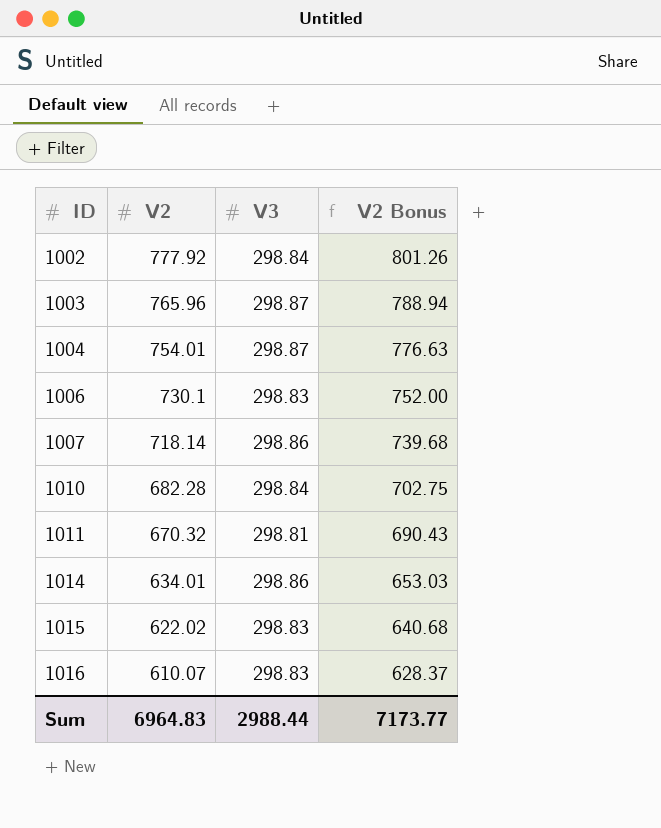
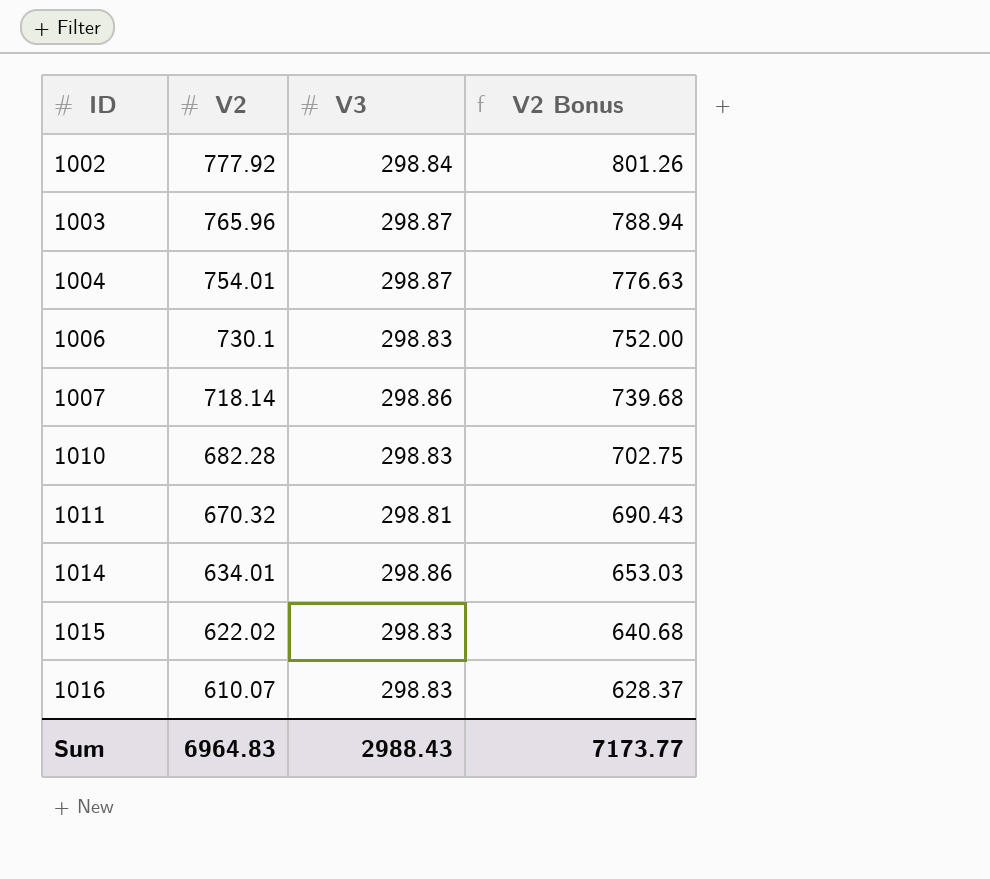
1010 | V3: 298.84 -> 298.83
Sum | V3: 2988.44 -> 2988.43

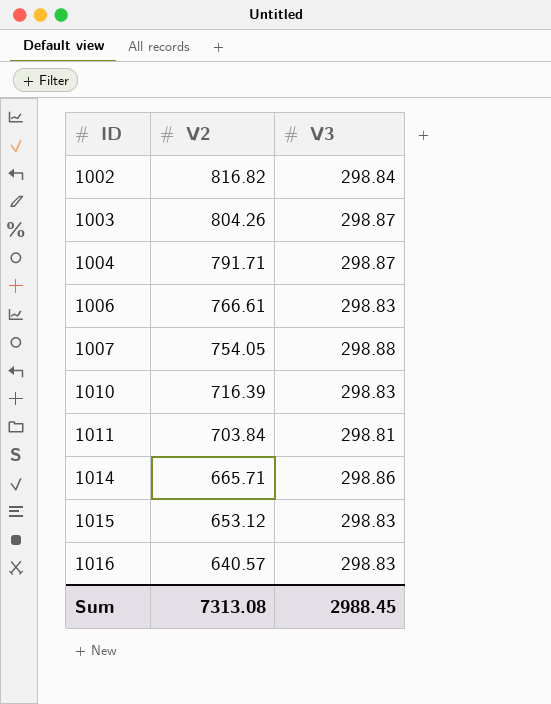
column V2 Bonus | formula: [V2] * 1.03 -> none
1002 | V2: 777.92 -> 816.82
1003 | V2: 765.96 -> 804.26
1004 | V2: 754.01 -> 791.71
1006 | V2: 730.1 -> 766.61
1007 | V2: 718.14 -> 754.05
1007 | V3: 298.86 -> 298.88
1010 | V2: 682.28 -> 716.39
1011 | V2: 670.32 -> 703.84
1014 | V2: 634.01 -> 665.71
1015 | V2: 622.02 -> 653.12
1016 | V2: 610.07 -> 640.57
Sum | V2: 6964.83 -> 7313.08
Sum | V3: 2988.43 -> 2988.45

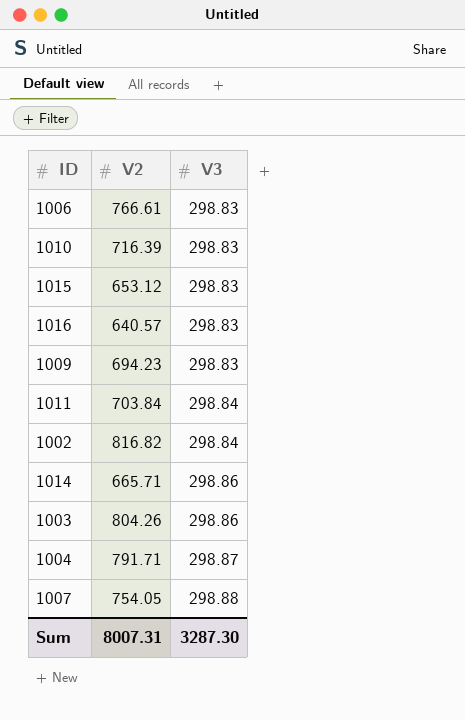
row order: ID ascending -> V3 ascending
row 1009: none -> 694.23 | 298.83
1011 | V3: 298.81 -> 298.84
1003 | V3: 298.87 -> 298.86
Sum | V2: 7313.08 -> 8007.31
Sum | V3: 2988.45 -> 3287.30

